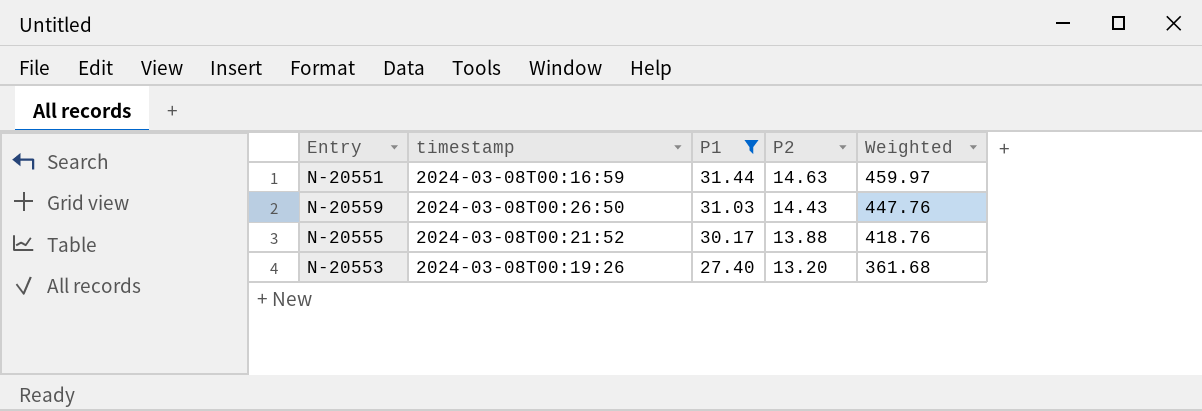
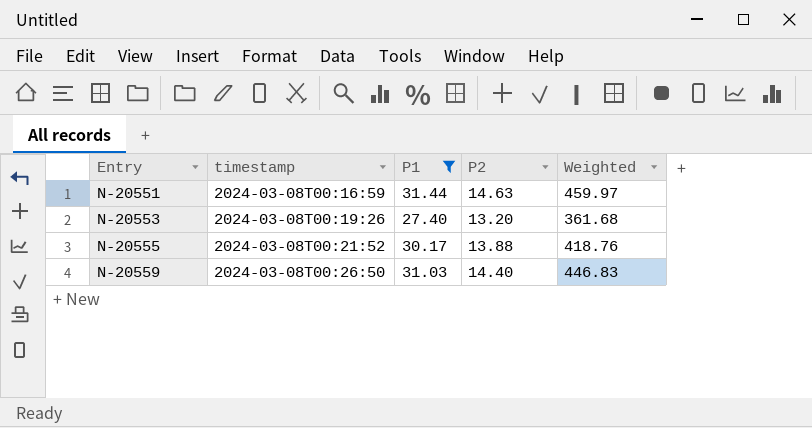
row order: P1 descending -> Entry ascending
N-20559 | P2: 14.43 -> 14.40
N-20559 | Weighted: 447.76 -> 446.83

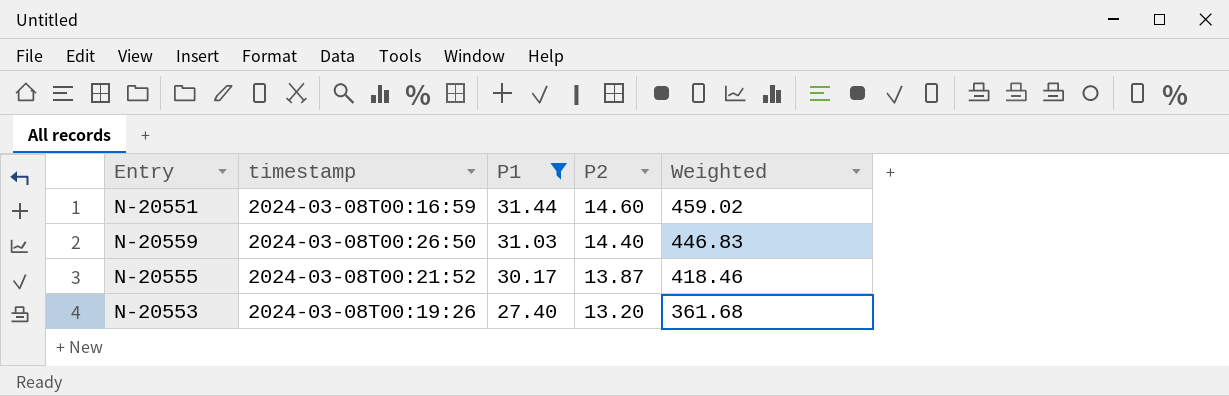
row order: Entry ascending -> P1 descending
N-20551 | P2: 14.63 -> 14.60
N-20551 | Weighted: 459.97 -> 459.02
N-20555 | P2: 13.88 -> 13.87
N-20555 | Weighted: 418.76 -> 418.46

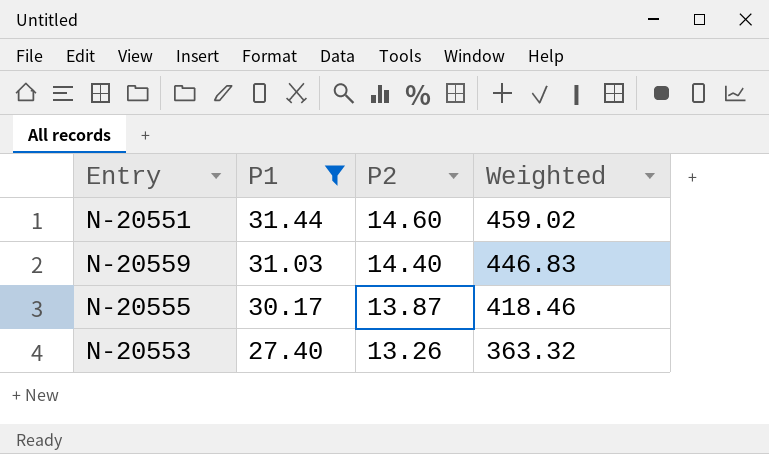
column timestamp | position: 2 -> none
N-20553 | P2: 13.20 -> 13.26
N-20553 | Weighted: 361.68 -> 363.32

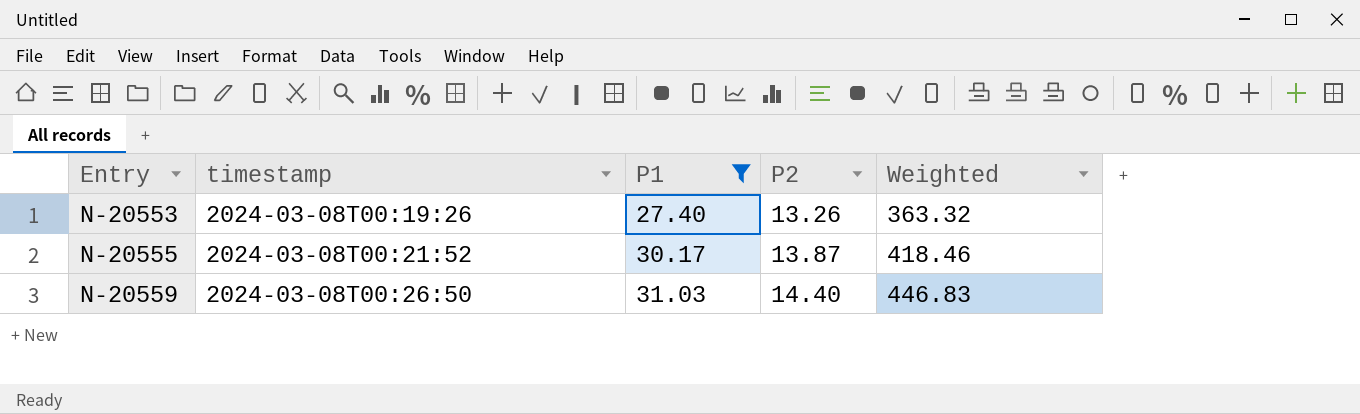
row order: P1 descending -> Entry ascending
column timestamp | position: none -> 2
row N-20551: 31.44 | 14.60 | 459.02 -> none

